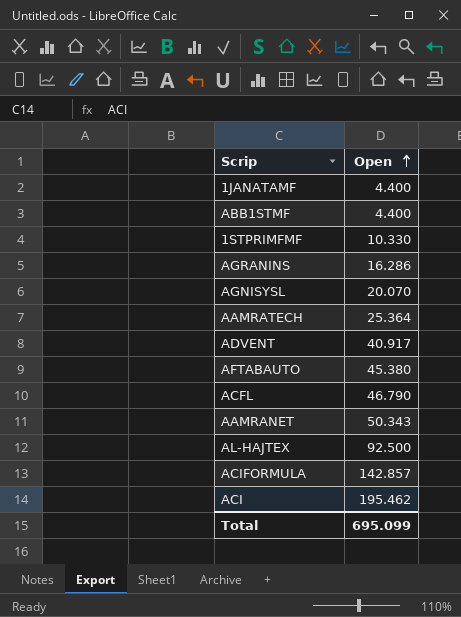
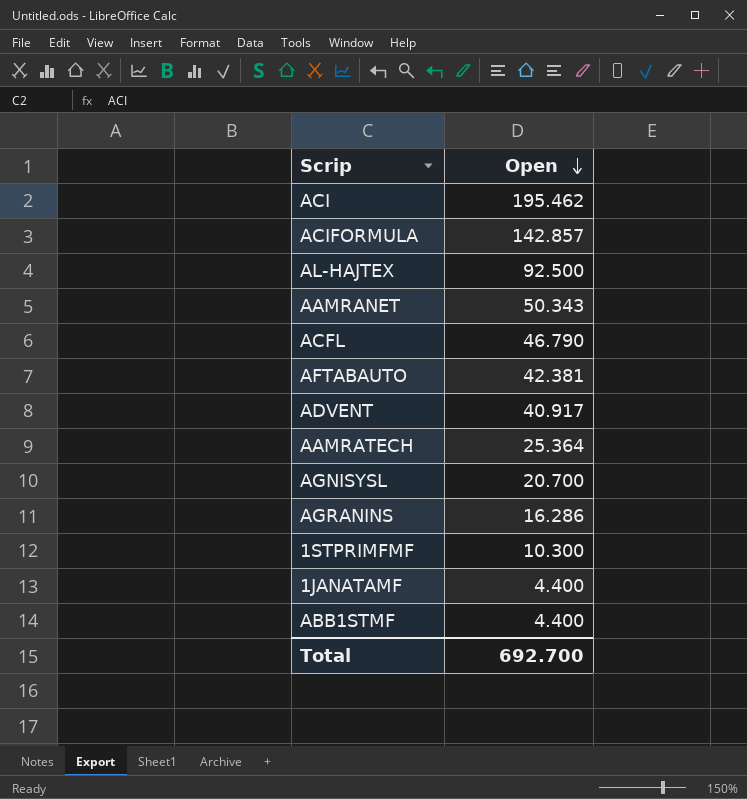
row order: Open ascending -> Open descending
AFTABAUTO | Open: 45.380 -> 42.381
AGNISYSL | Open: 20.070 -> 20.700
1STPRIMFMF | Open: 10.330 -> 10.300
Total | Open: 695.099 -> 692.700

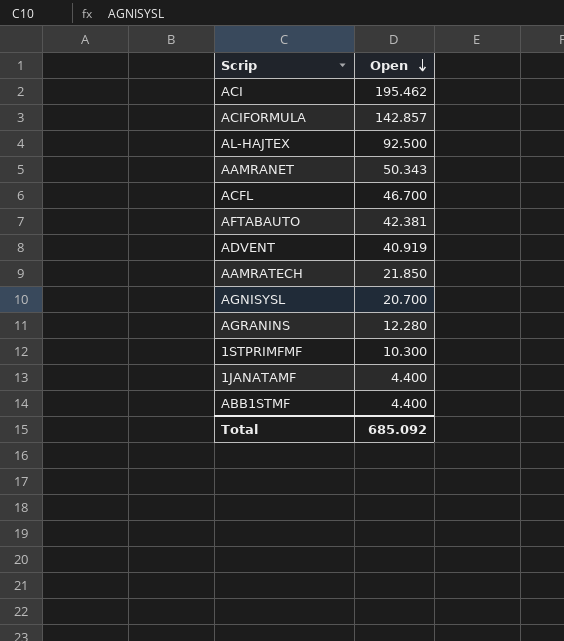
ACFL | Open: 46.790 -> 46.700
ADVENT | Open: 40.917 -> 40.919
AAMRATECH | Open: 25.364 -> 21.850
AGRANINS | Open: 16.286 -> 12.280
Total | Open: 692.700 -> 685.092

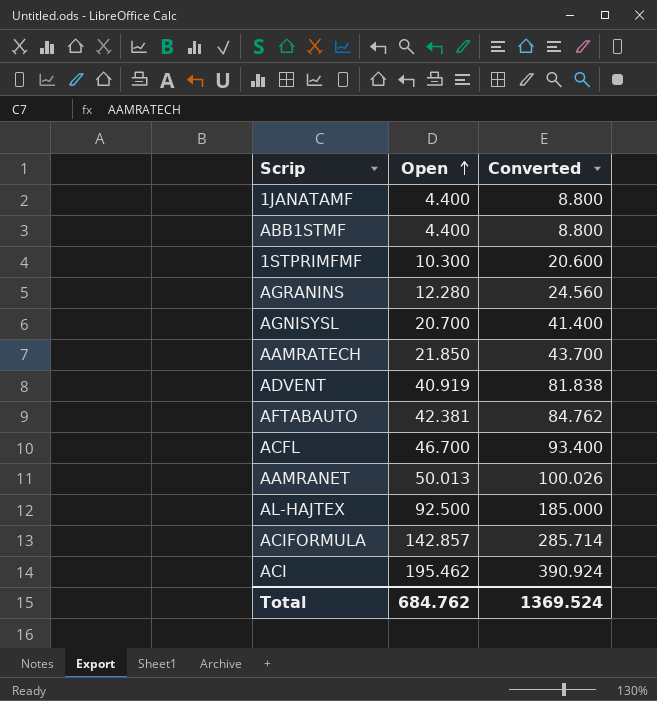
row order: Open descending -> Open ascending
column Converted | formula: none -> [Open] * 2
AAMRANET | Open: 50.343 -> 50.013
Total | Open: 685.092 -> 684.762

